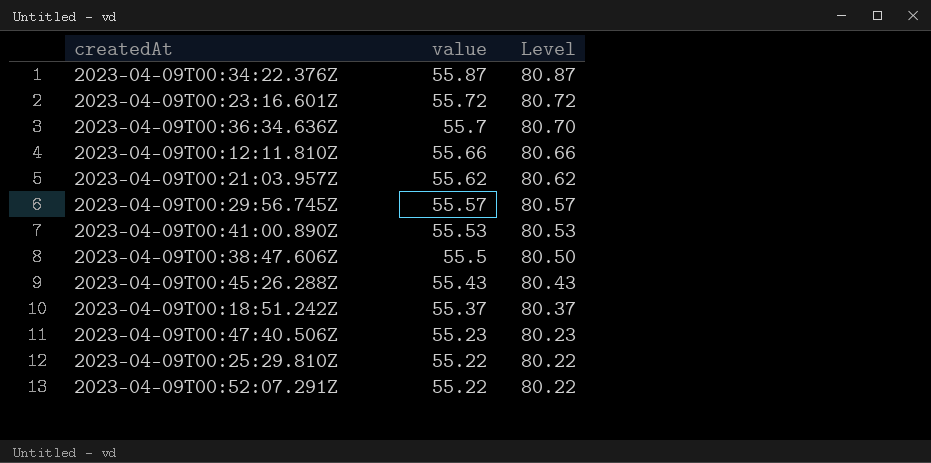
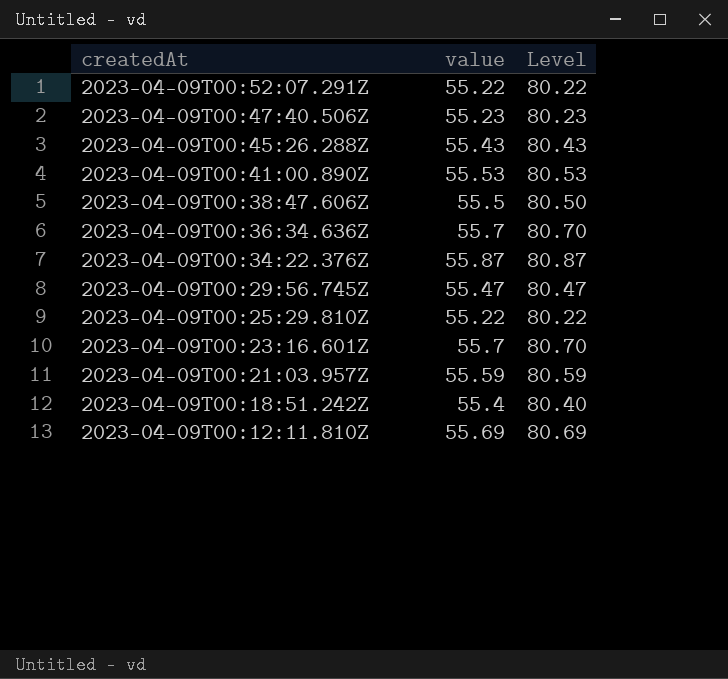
row order: value descending -> createdAt descending
2023-04-09T00:29:56.745Z | value: 55.57 -> 55.47
2023-04-09T00:29:56.745Z | Level: 80.57 -> 80.47
2023-04-09T00:23:16.601Z | value: 55.72 -> 55.7
2023-04-09T00:23:16.601Z | Level: 80.72 -> 80.70
2023-04-09T00:21:03.957Z | value: 55.62 -> 55.59
2023-04-09T00:21:03.957Z | Level: 80.62 -> 80.59
2023-04-09T00:18:51.242Z | value: 55.37 -> 55.4
2023-04-09T00:18:51.242Z | Level: 80.37 -> 80.40
2023-04-09T00:12:11.810Z | value: 55.66 -> 55.69
2023-04-09T00:12:11.810Z | Level: 80.66 -> 80.69

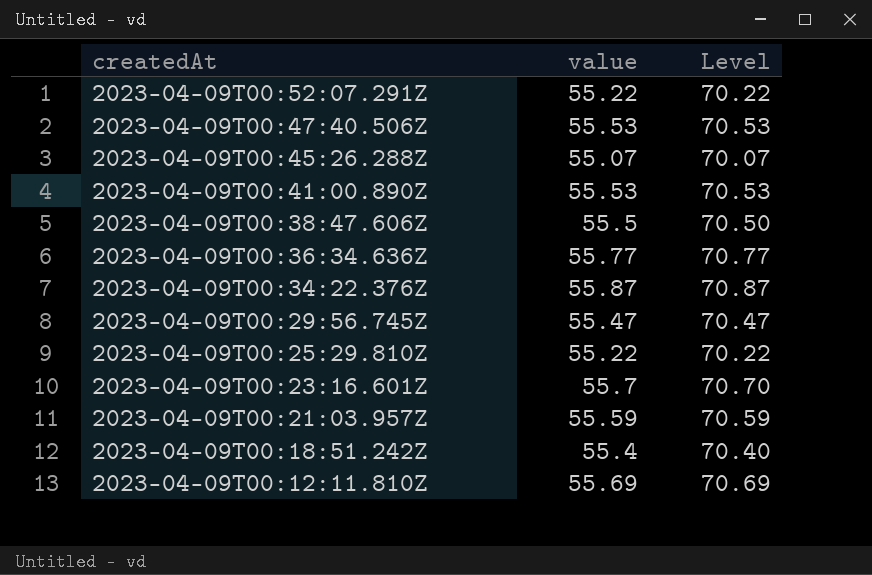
column Level | formula: [value] + 25 -> [value] + 15
2023-04-09T00:47:40.506Z | value: 55.23 -> 55.53
2023-04-09T00:45:26.288Z | value: 55.43 -> 55.07
2023-04-09T00:36:34.636Z | value: 55.7 -> 55.77

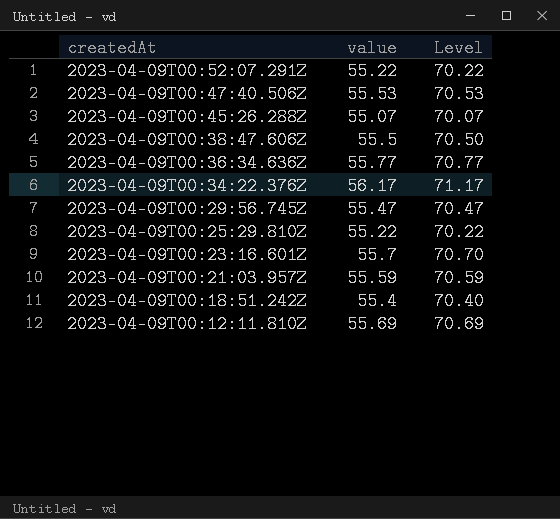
row 2023-04-09T00:41:00.890Z: 55.53 | 70.53 -> none
2023-04-09T00:34:22.376Z | value: 55.87 -> 56.17
2023-04-09T00:34:22.376Z | Level: 70.87 -> 71.17

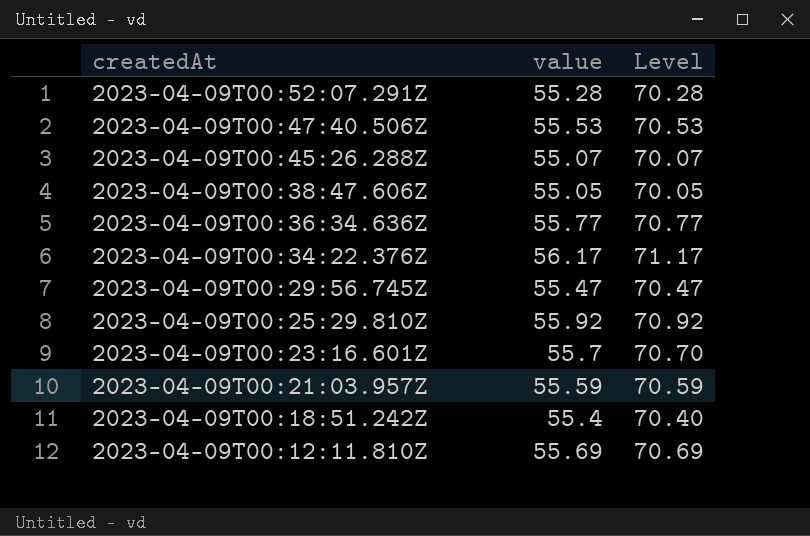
2023-04-09T00:52:07.291Z | value: 55.22 -> 55.28
2023-04-09T00:52:07.291Z | Level: 70.22 -> 70.28
2023-04-09T00:38:47.606Z | value: 55.5 -> 55.05
2023-04-09T00:38:47.606Z | Level: 70.50 -> 70.05
2023-04-09T00:25:29.810Z | value: 55.22 -> 55.92
2023-04-09T00:25:29.810Z | Level: 70.22 -> 70.92

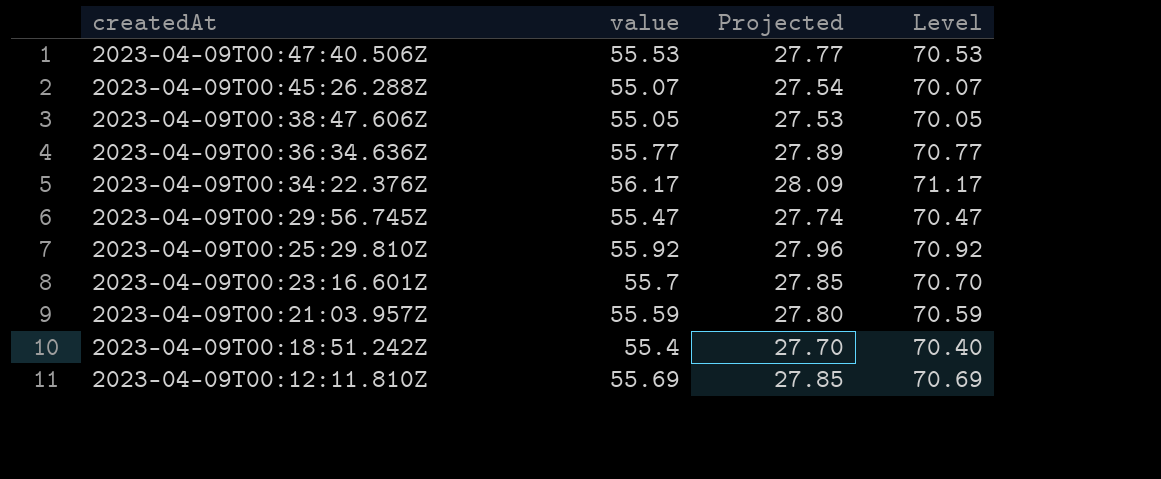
column Projected | formula: none -> [value] * 0.5
row 2023-04-09T00:52:07.291Z: 55.28 | 70.28 -> none

